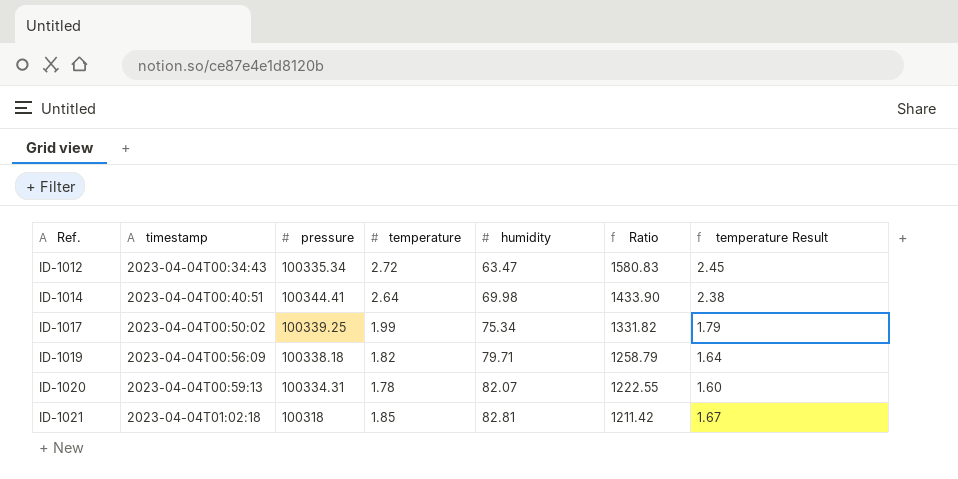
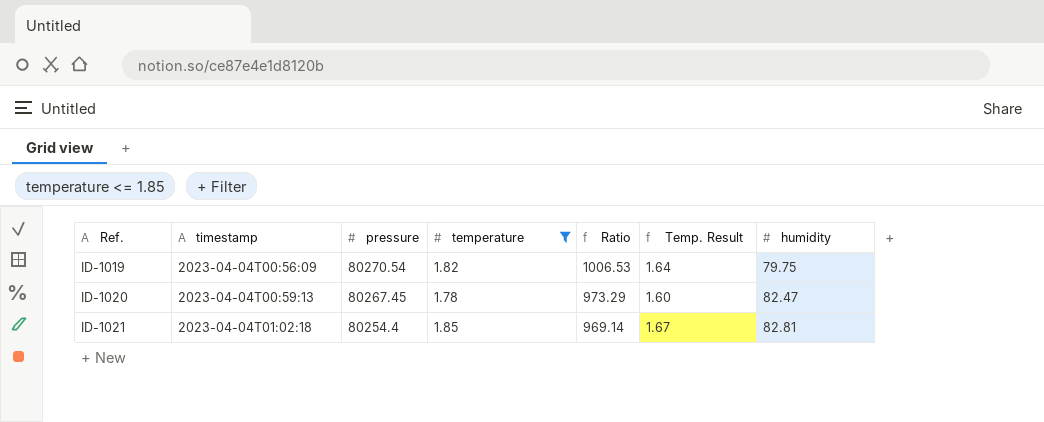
filter: none -> temperature <= 1.85
column name: temperature Result -> Temp. Result
column humidity | position: 5 -> 7
ID-1019 | pressure: 100338.18 -> 80270.54
ID-1019 | Ratio: 1258.79 -> 1006.53
ID-1019 | humidity: 79.71 -> 79.75
ID-1020 | pressure: 100334.31 -> 80267.45
ID-1020 | Ratio: 1222.55 -> 973.29
ID-1020 | humidity: 82.07 -> 82.47
ID-1021 | pressure: 100318 -> 80254.4
ID-1021 | Ratio: 1211.42 -> 969.14

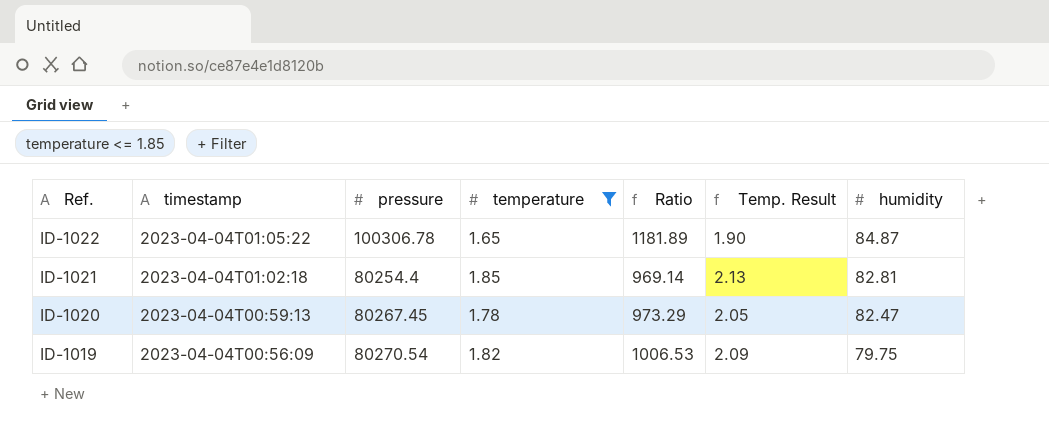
row order: Ref. ascending -> Ref. descending
column Temp. Result | formula: [temperature] * 0.9 -> [temperature] * 1.15
row ID-1022: none -> 2023-04-04T01:05:22 | 100306.78 | 1.65 | 1181.89 | 1.90 | 84.87

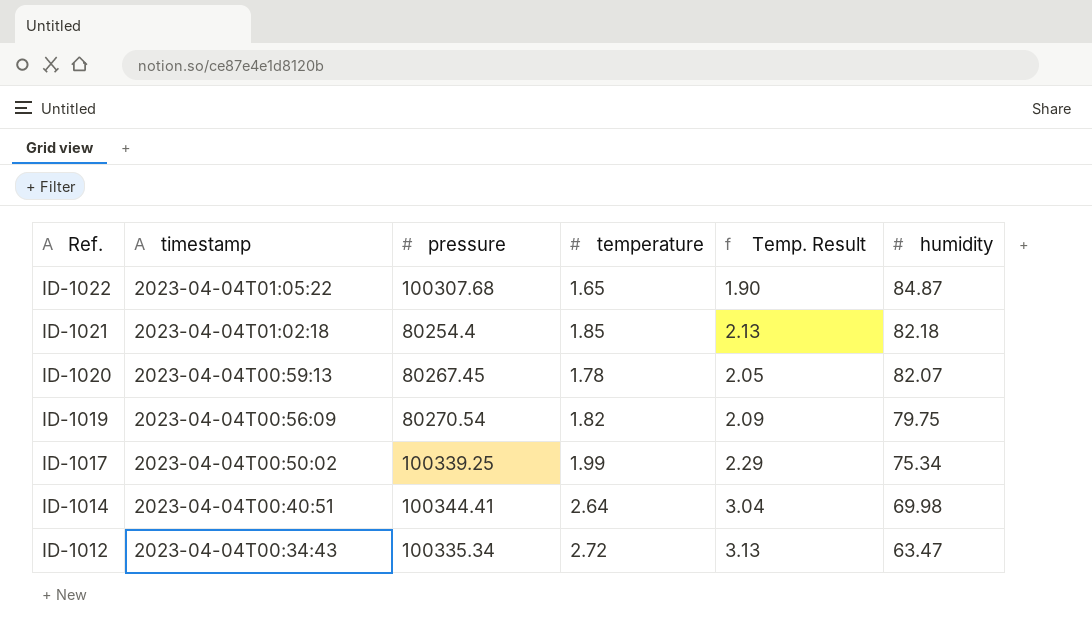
filter: temperature <= 1.85 -> none
column Ratio | formula: [pressure] / [humidity] -> none
ID-1022 | pressure: 100306.78 -> 100307.68
ID-1021 | humidity: 82.81 -> 82.18
ID-1020 | humidity: 82.47 -> 82.07

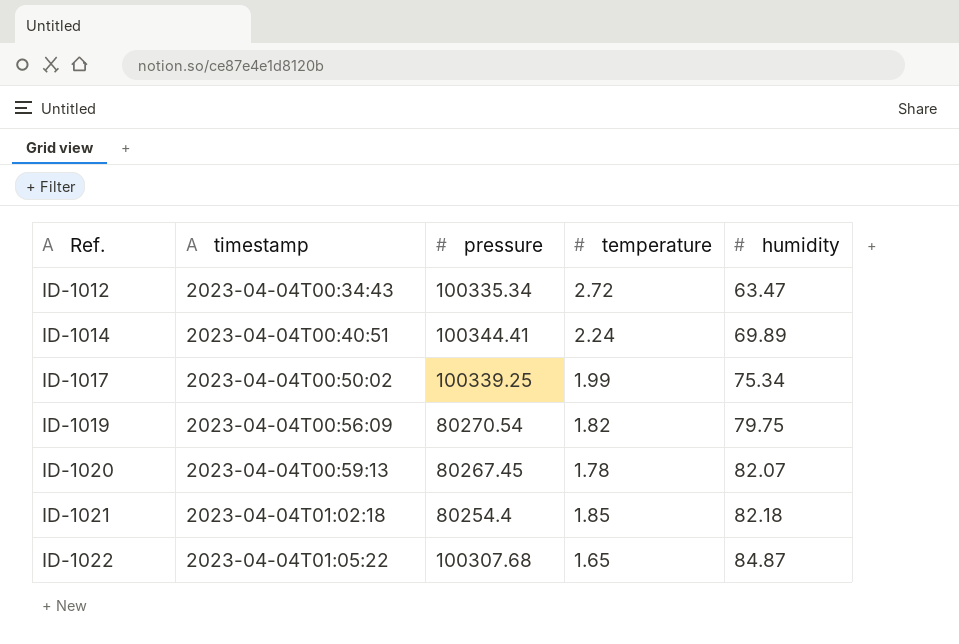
row order: Ref. descending -> Ref. ascending
column Temp. Result | formula: [temperature] * 1.15 -> none
ID-1014 | temperature: 2.64 -> 2.24
ID-1014 | humidity: 69.98 -> 69.89

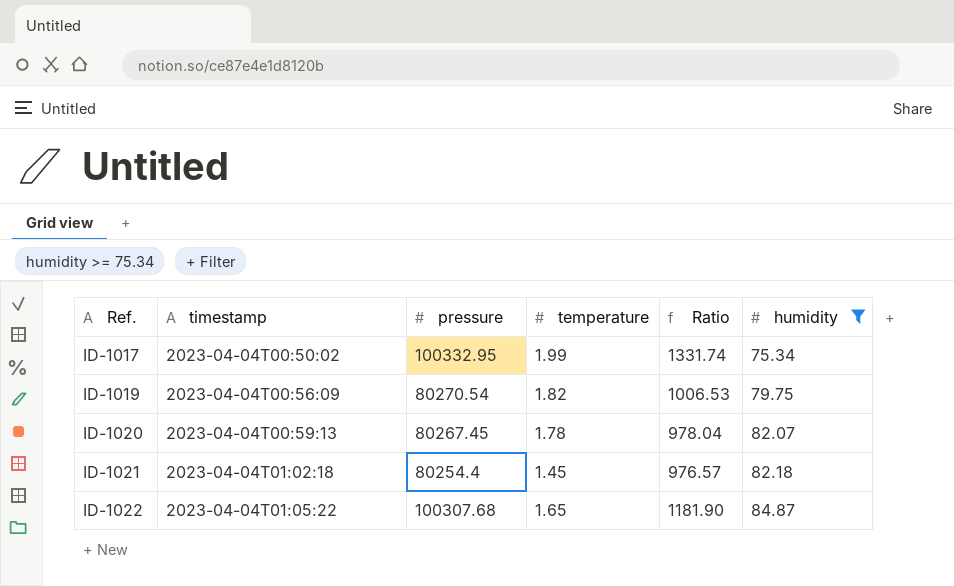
filter: none -> humidity >= 75.34
column Ratio | formula: none -> [pressure] / [humidity]
ID-1017 | pressure: 100339.25 -> 100332.95
ID-1021 | temperature: 1.85 -> 1.45

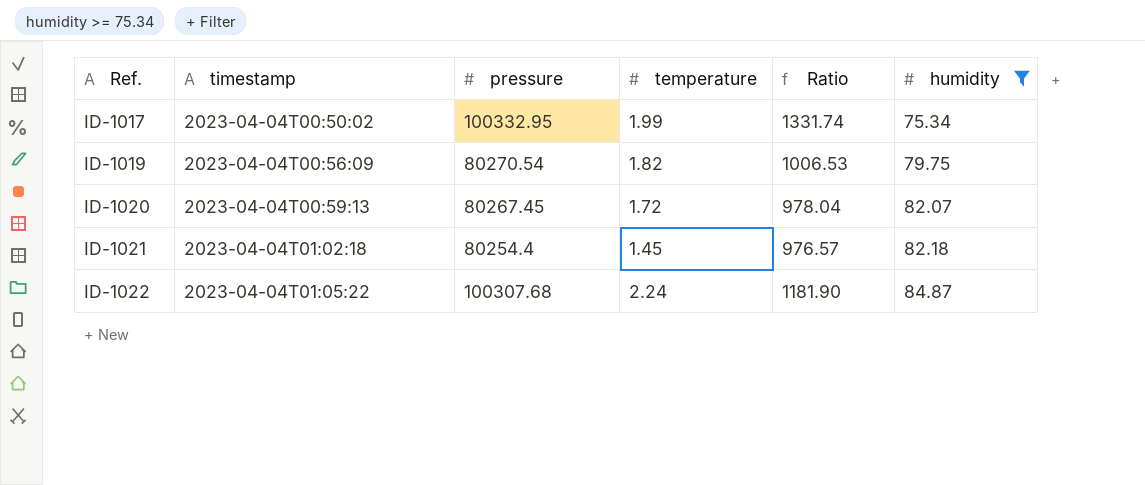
ID-1020 | temperature: 1.78 -> 1.72
ID-1022 | temperature: 1.65 -> 2.24

